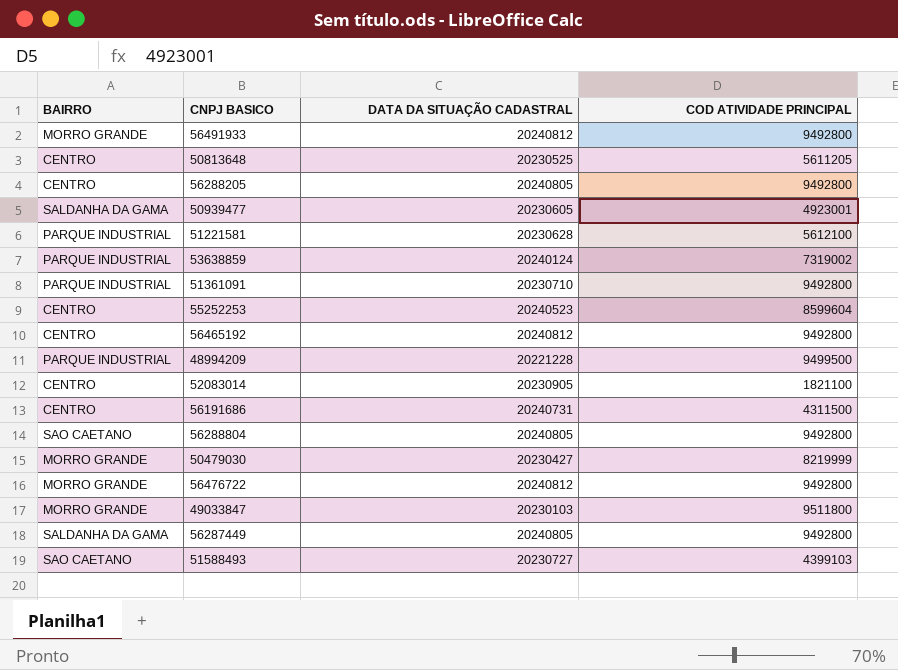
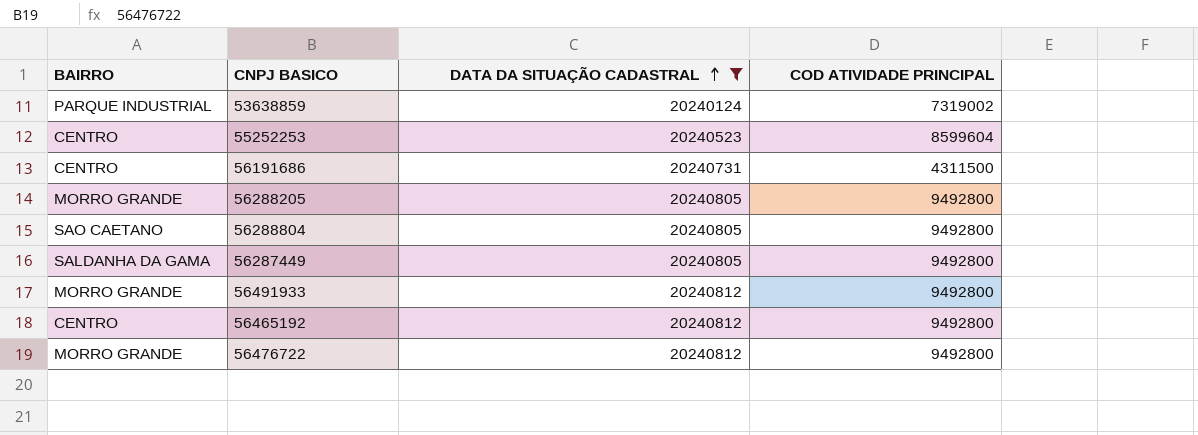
filter: none -> DATA DA SITUAÇÃO CADASTRAL >= 20240124
row order: none -> DATA DA SITUAÇÃO CADASTRAL ascending
56288205 | BAIRRO: CENTRO -> MORRO GRANDE

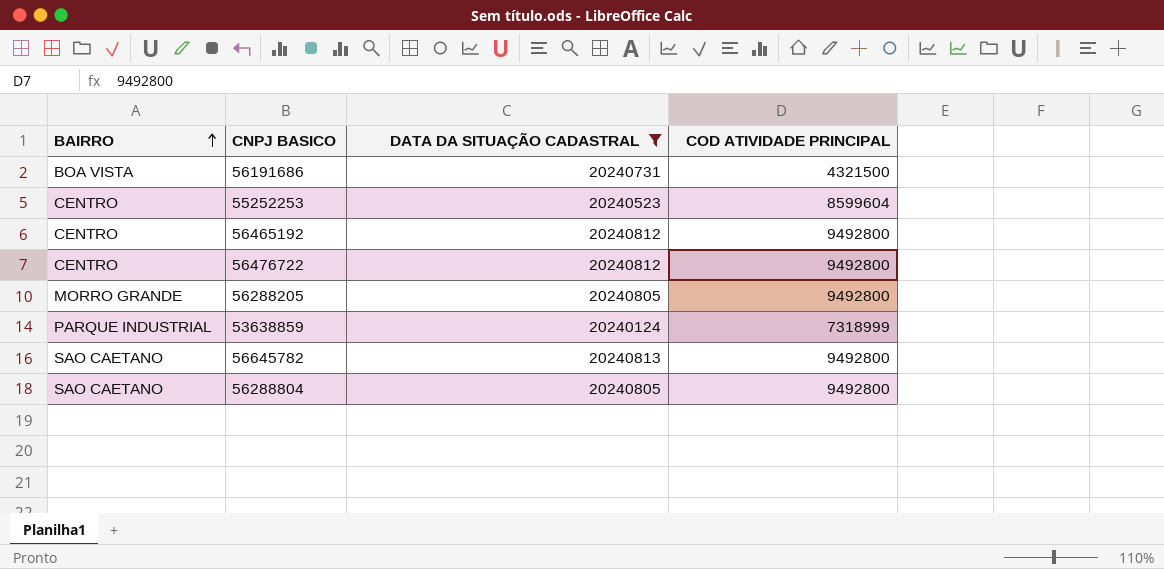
row order: DATA DA SITUAÇÃO CADASTRAL ascending -> BAIRRO ascending
row 56287449: SALDANHA DA GAMA | 20240805 | 9492800 -> none
row 56491933: MORRO GRANDE | 20240812 | 9492800 -> none
56191686 | BAIRRO: CENTRO -> BOA VISTA
56191686 | COD ATIVIDADE PRINCIPAL: 4311500 -> 4321500
56476722 | BAIRRO: MORRO GRANDE -> CENTRO
53638859 | COD ATIVIDADE PRINCIPAL: 7319002 -> 7318999
row 56645782: none -> SAO CAETANO | 20240813 | 9492800

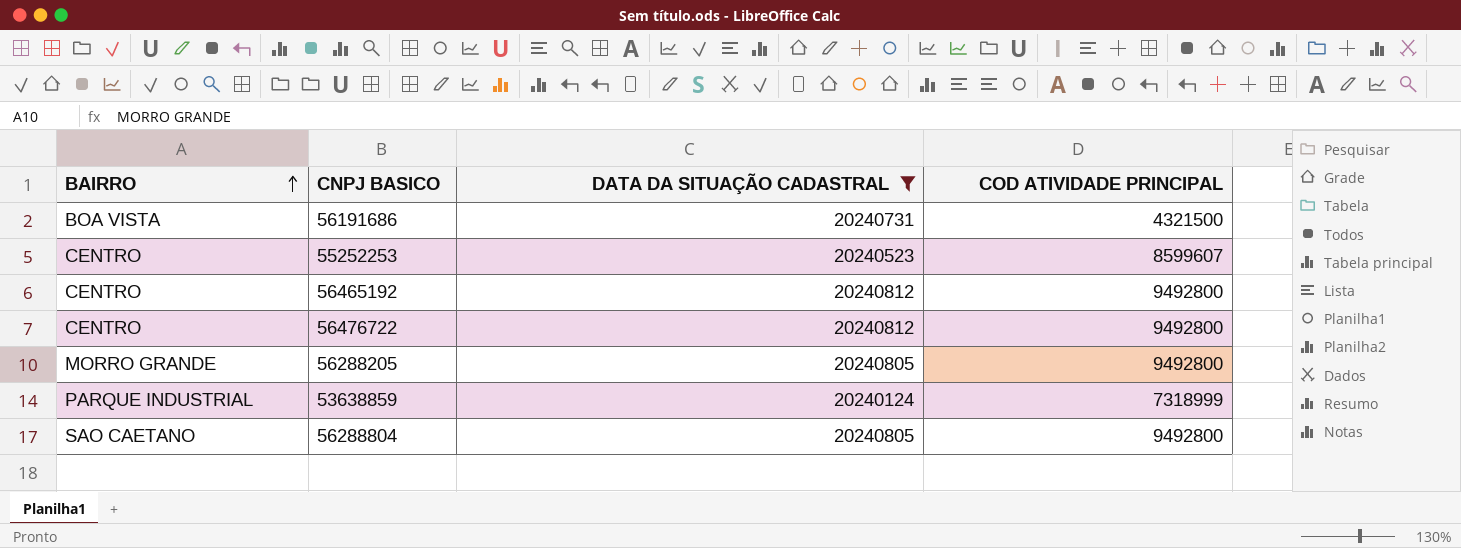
row 56645782: SAO CAETANO | 20240813 | 9492800 -> none
55252253 | COD ATIVIDADE PRINCIPAL: 8599604 -> 8599607

